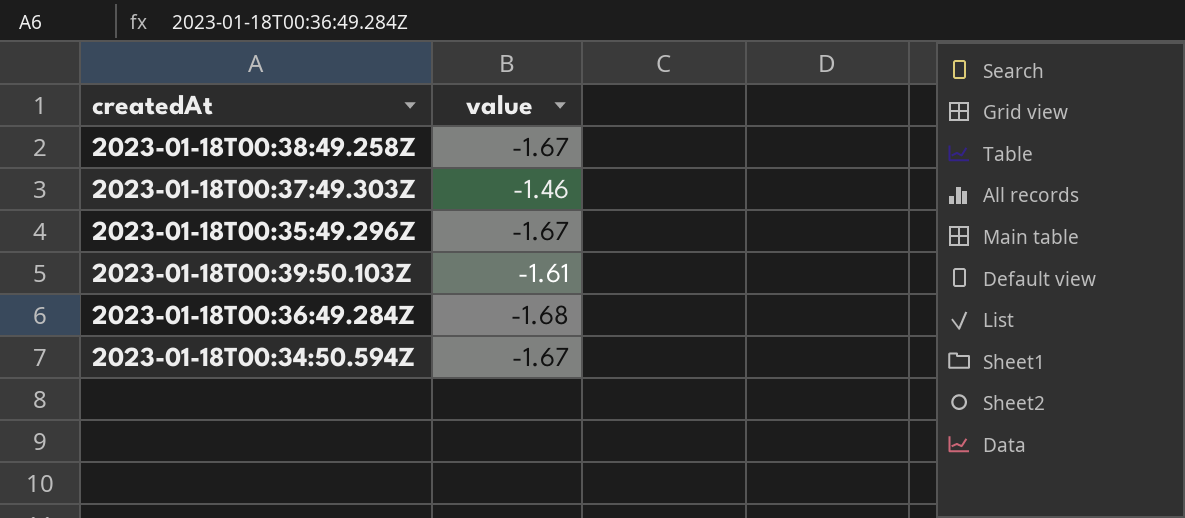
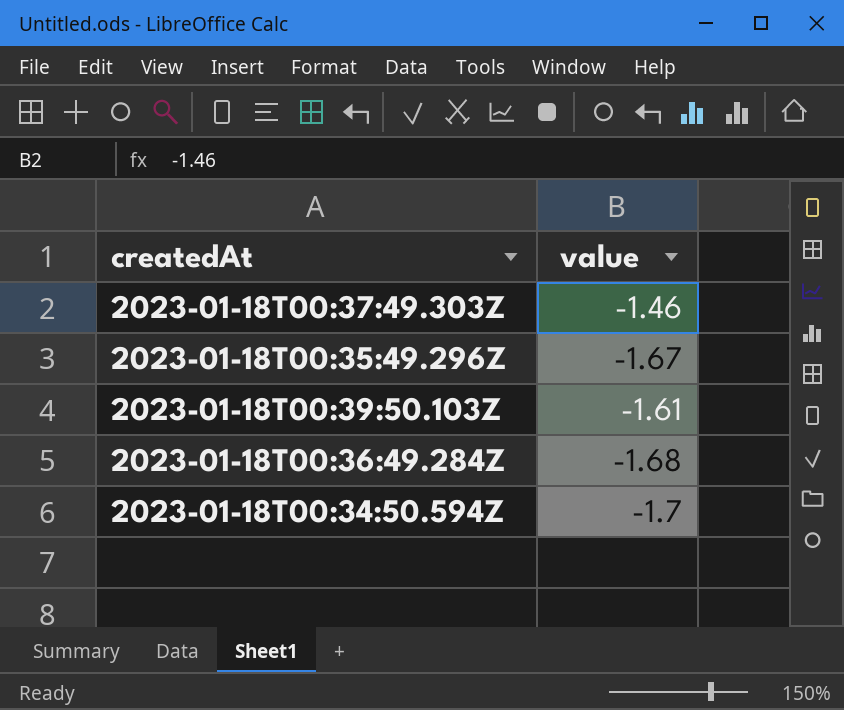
row 2023-01-18T00:38:49.258Z: -1.67 -> none
2023-01-18T00:34:50.594Z | value: -1.67 -> -1.7

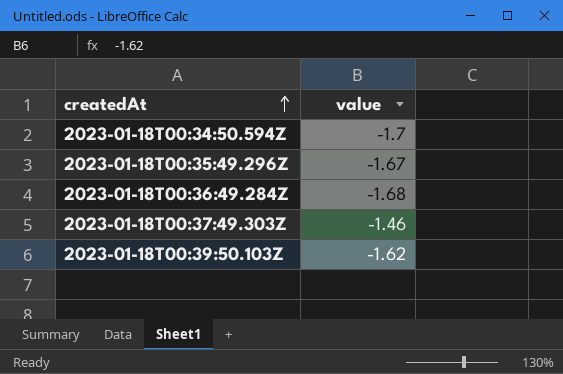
row order: none -> createdAt ascending
2023-01-18T00:39:50.103Z | value: -1.61 -> -1.62

